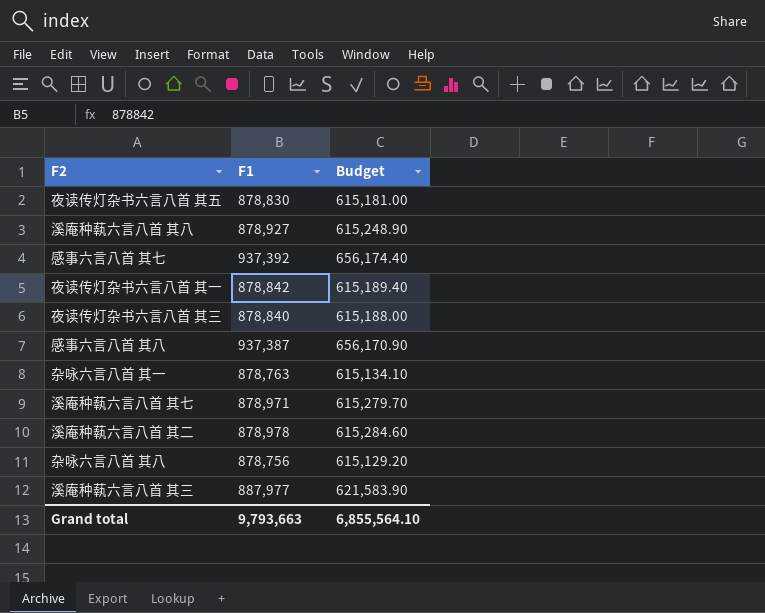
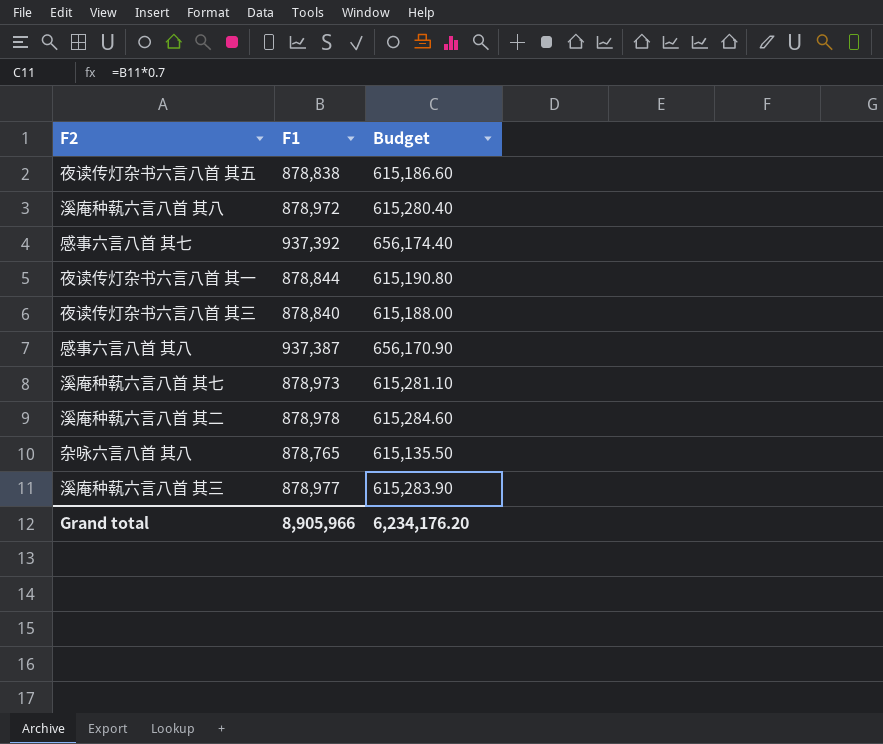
row 杂咏六言八首 其一: 878,763 | 615,134.10 -> none
夜读传灯杂书六言八首 其五 | F1: 878,830 -> 878,838
夜读传灯杂书六言八首 其五 | Budget: 615,181.00 -> 615,186.60
溪庵种蓻六言八首 其八 | F1: 878,927 -> 878,972
溪庵种蓻六言八首 其八 | Budget: 615,248.90 -> 615,280.40
夜读传灯杂书六言八首 其一 | F1: 878,842 -> 878,844
夜读传灯杂书六言八首 其一 | Budget: 615,189.40 -> 615,190.80
溪庵种蓻六言八首 其七 | F1: 878,971 -> 878,973
溪庵种蓻六言八首 其七 | Budget: 615,279.70 -> 615,281.10
杂咏六言八首 其八 | F1: 878,756 -> 878,765
杂咏六言八首 其八 | Budget: 615,129.20 -> 615,135.50
溪庵种蓻六言八首 其三 | F1: 887,977 -> 878,977
溪庵种蓻六言八首 其三 | Budget: 621,583.90 -> 615,283.90
Grand total | F1: 9,793,663 -> 8,905,966
Grand total | Budget: 6,855,564.10 -> 6,234,176.20

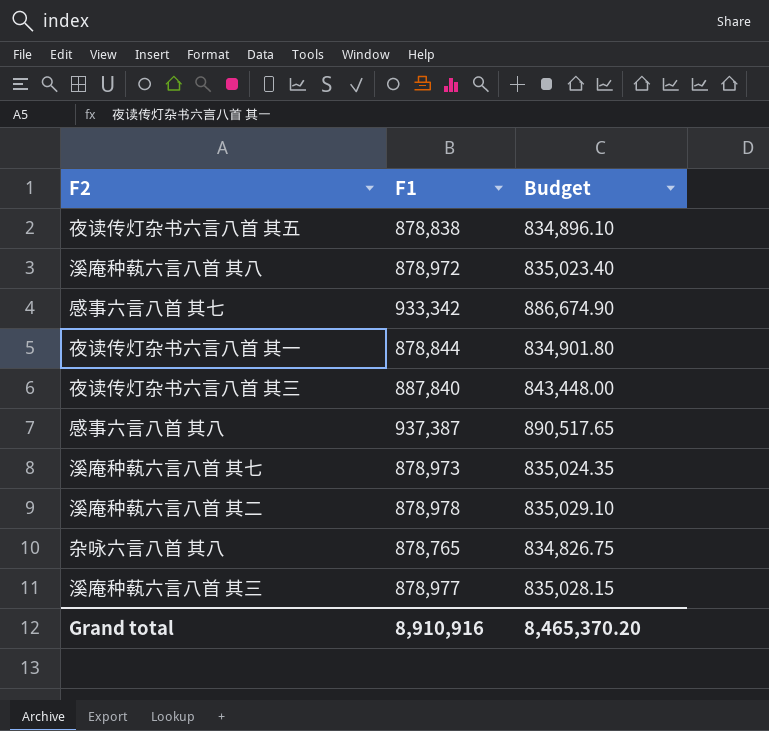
column Budget | formula: [F1] * 0.7 -> [F1] * 0.95
感事六言八首 其七 | F1: 937,392 -> 933,342
夜读传灯杂书六言八首 其三 | F1: 878,840 -> 887,840
Grand total | F1: 8,905,966 -> 8,910,916
Grand total | Budget: 6,234,176.20 -> 8,465,370.20

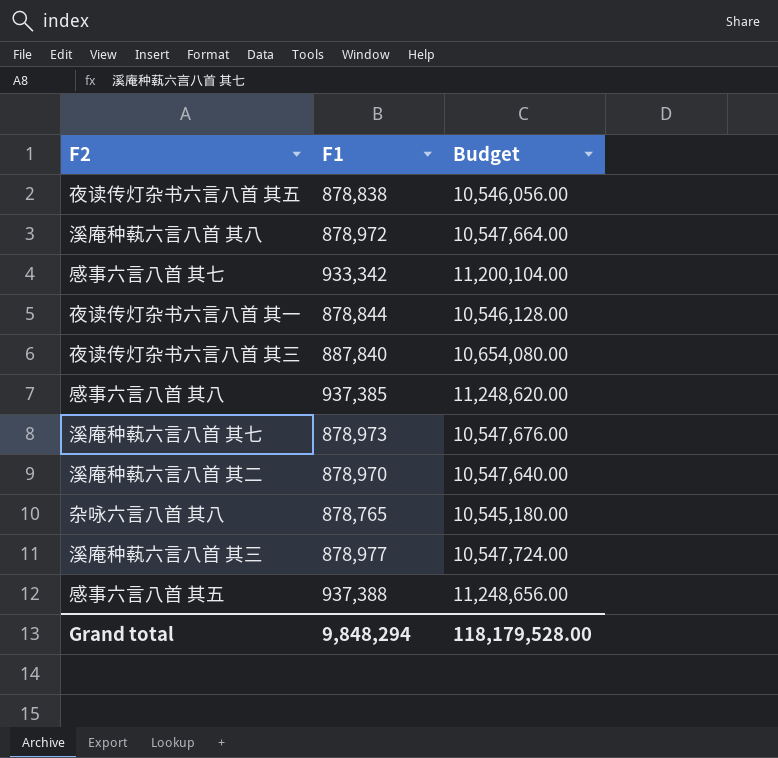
column Budget | formula: [F1] * 0.95 -> [F1] * 12
感事六言八首 其八 | F1: 937,387 -> 937,385
溪庵种蓻六言八首 其二 | F1: 878,978 -> 878,970
row 感事六言八首 其五: none -> 937,388 | 11,248,656.00
Grand total | F1: 8,910,916 -> 9,848,294
Grand total | Budget: 8,465,370.20 -> 118,179,528.00

